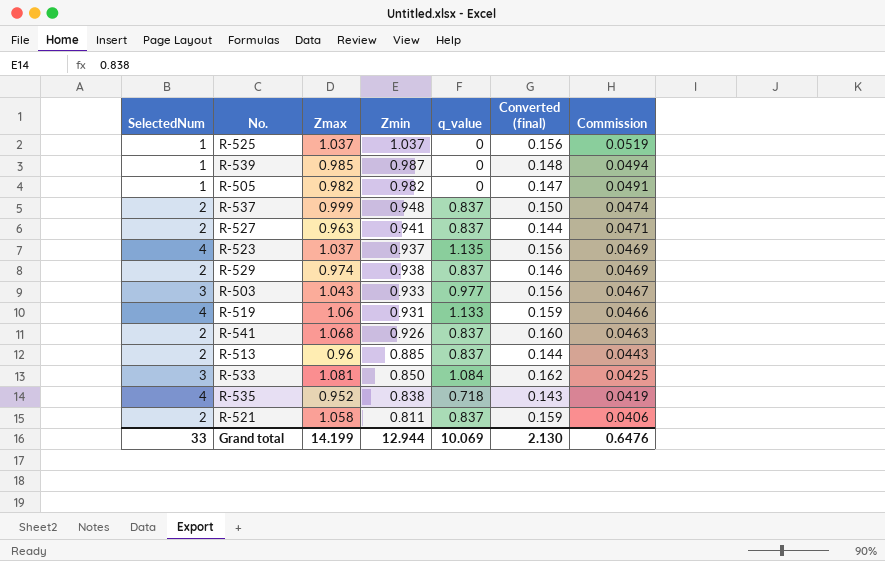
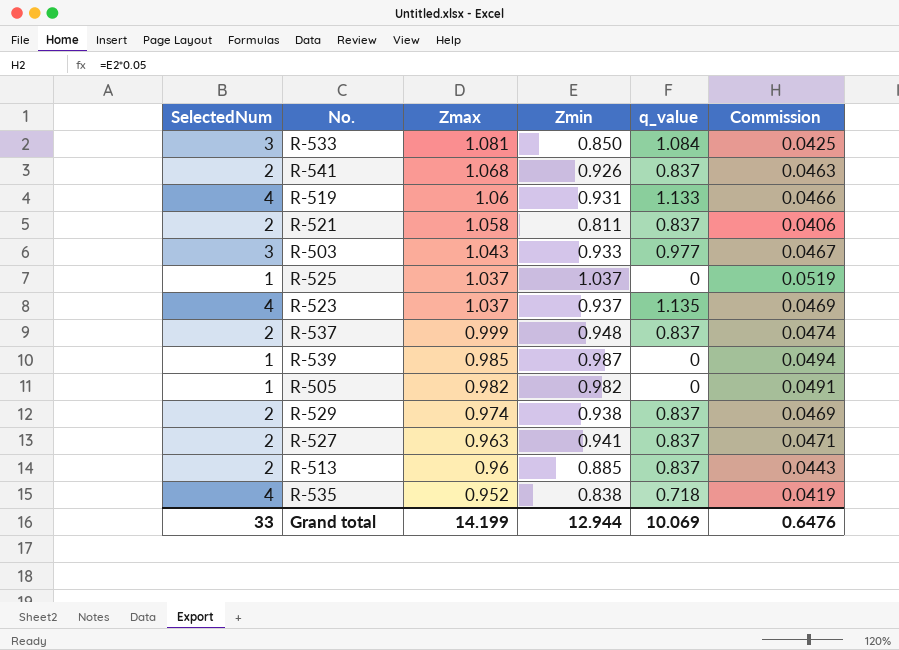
row order: Commission descending -> Zmax descending
column Converted (final) | formula: [Zmax] * 0.15 -> none

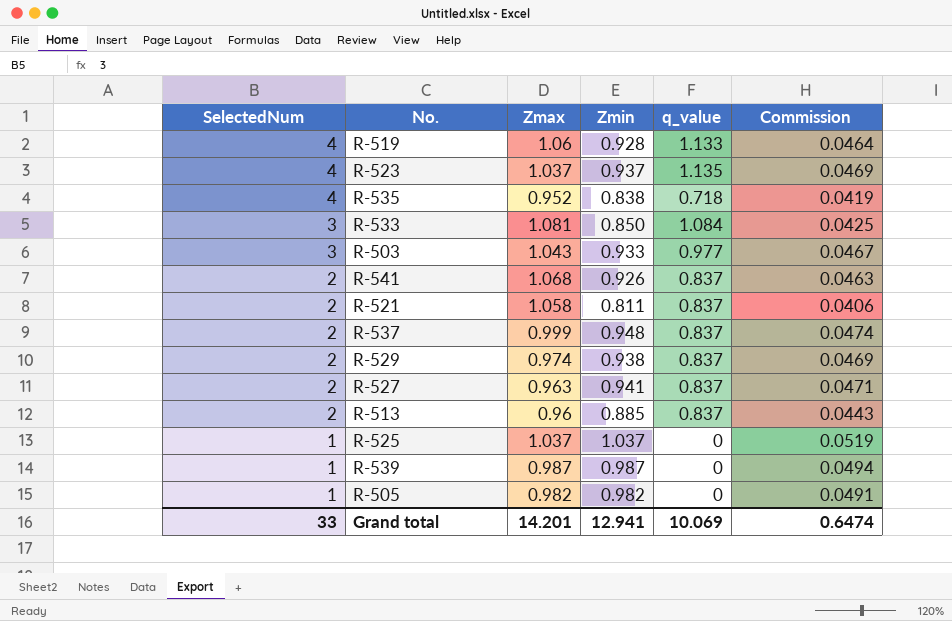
row order: Zmax descending -> SelectedNum descending
R-519 | Zmin: 0.931 -> 0.928
R-519 | Commission: 0.0466 -> 0.0464
R-539 | Zmax: 0.985 -> 0.987
Grand total | Zmax: 14.199 -> 14.201
Grand total | Zmin: 12.944 -> 12.941
Grand total | Commission: 0.6476 -> 0.6474

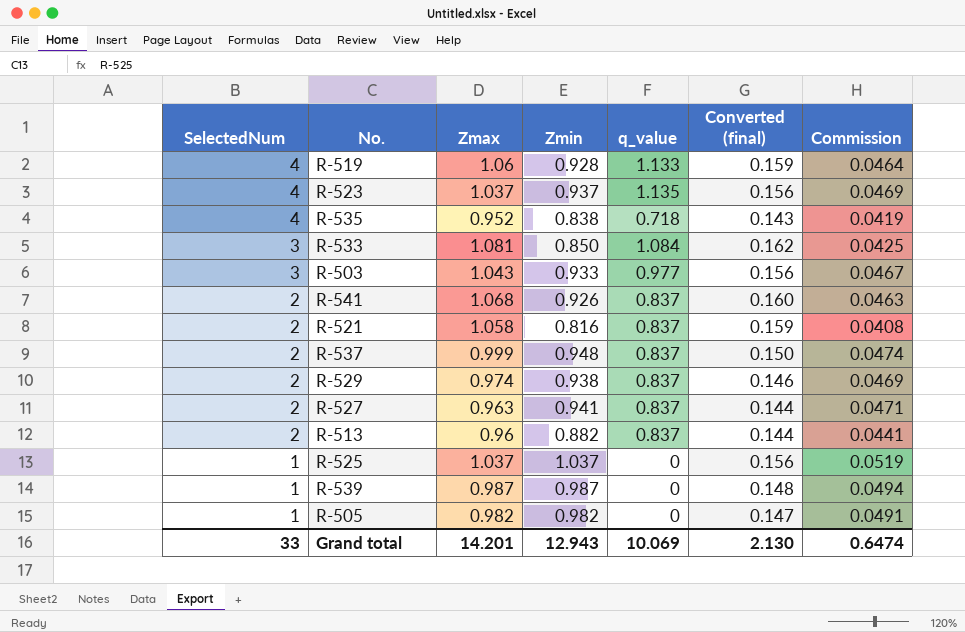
column Converted (final) | formula: none -> [Zmax] * 0.15
R-521 | Zmin: 0.811 -> 0.816
R-521 | Commission: 0.0406 -> 0.0408
R-513 | Zmin: 0.885 -> 0.882
R-513 | Commission: 0.0443 -> 0.0441
Grand total | Zmin: 12.941 -> 12.943

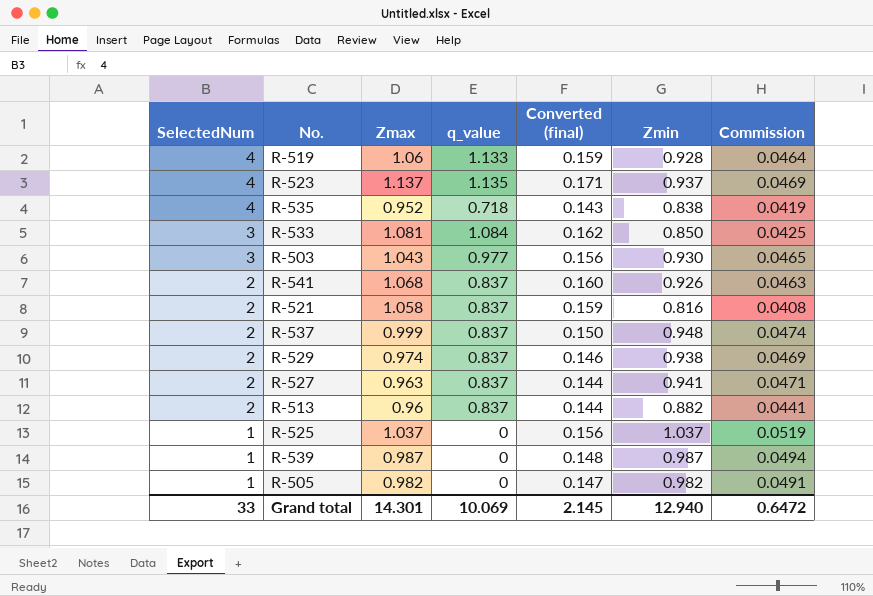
column Zmin | position: 4 -> 6
R-523 | Zmax: 1.037 -> 1.137
R-523 | Converted (final): 0.156 -> 0.171
R-503 | Zmin: 0.933 -> 0.930
R-503 | Commission: 0.0467 -> 0.0465
Grand total | Zmax: 14.201 -> 14.301
Grand total | Converted (final): 2.130 -> 2.145
Grand total | Zmin: 12.943 -> 12.940
Grand total | Commission: 0.6474 -> 0.6472

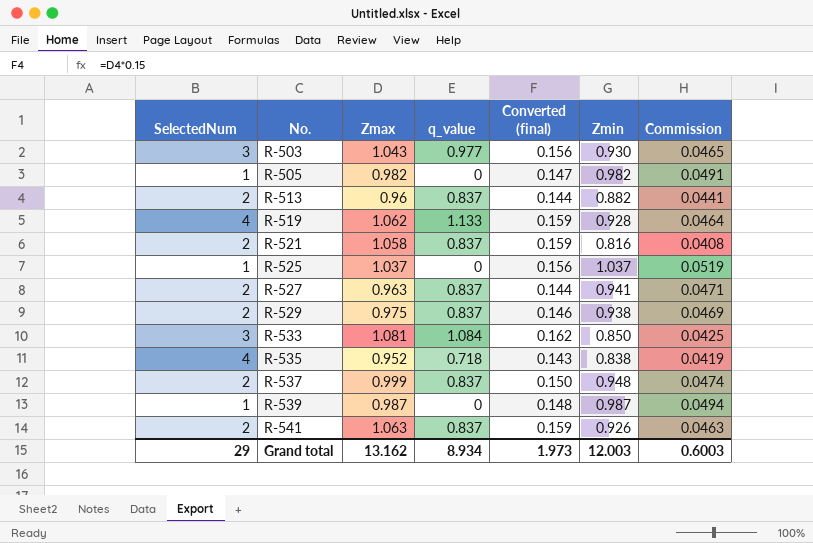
row order: SelectedNum descending -> No. ascending
row R-523: 4 | 1.137 | 1.135 | 0.171 | 0.937 | 0.0469 -> none
R-519 | Zmax: 1.06 -> 1.062
R-529 | Zmax: 0.974 -> 0.975
R-541 | Zmax: 1.068 -> 1.063
R-541 | Converted (final): 0.160 -> 0.159
Grand total | SelectedNum: 33 -> 29
Grand total | Zmax: 14.301 -> 13.162
Grand total | q_value: 10.069 -> 8.934
Grand total | Converted (final): 2.145 -> 1.973
Grand total | Zmin: 12.940 -> 12.003
Grand total | Commission: 0.6472 -> 0.6003

